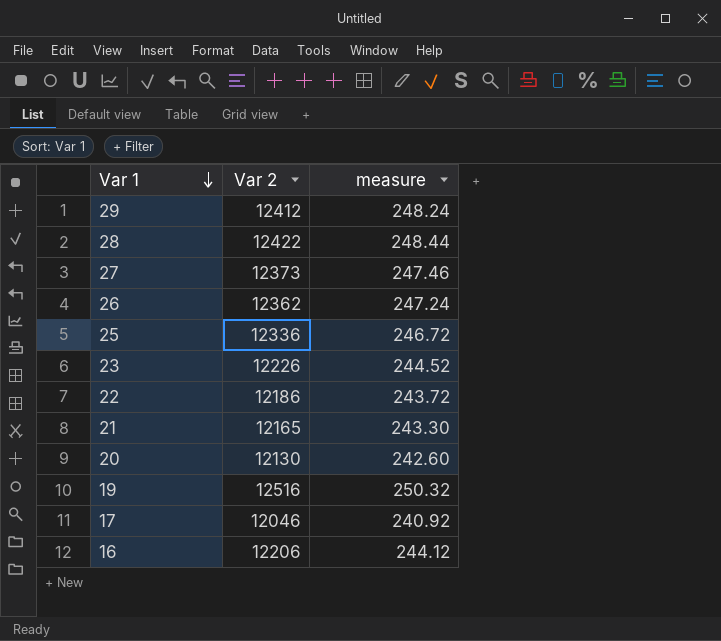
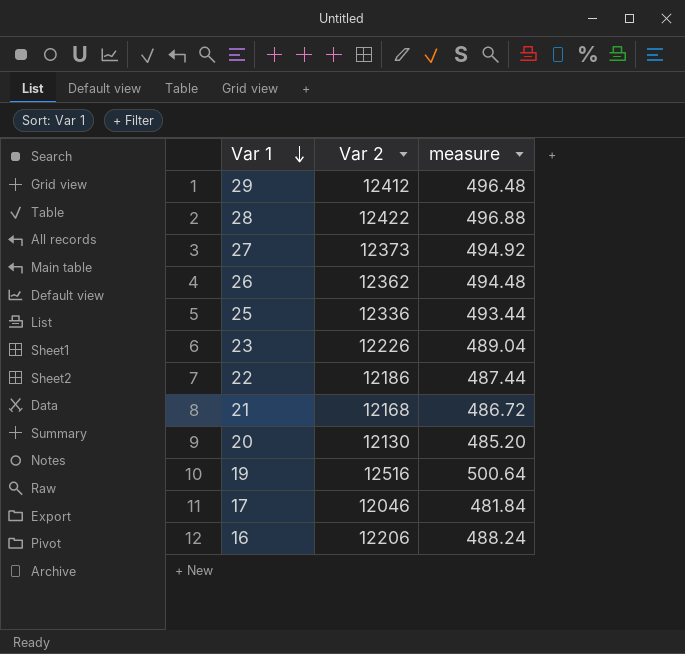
column measure | formula: [Var 2] * 0.02 -> [Var 2] * 0.04
21 | Var 2: 12165 -> 12168

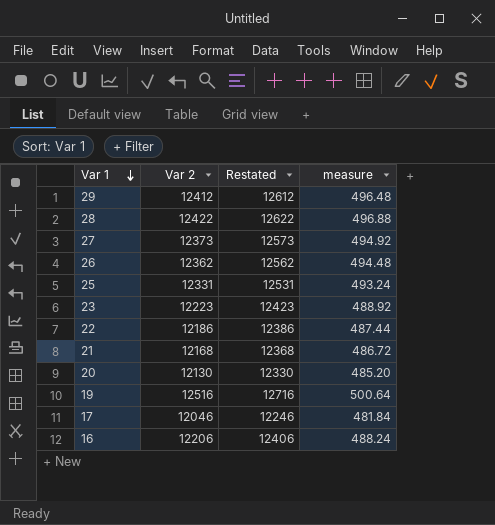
column Restated | formula: none -> [Var 2] + 200
25 | Var 2: 12336 -> 12331
25 | measure: 493.44 -> 493.24
23 | Var 2: 12226 -> 12223
23 | measure: 489.04 -> 488.92

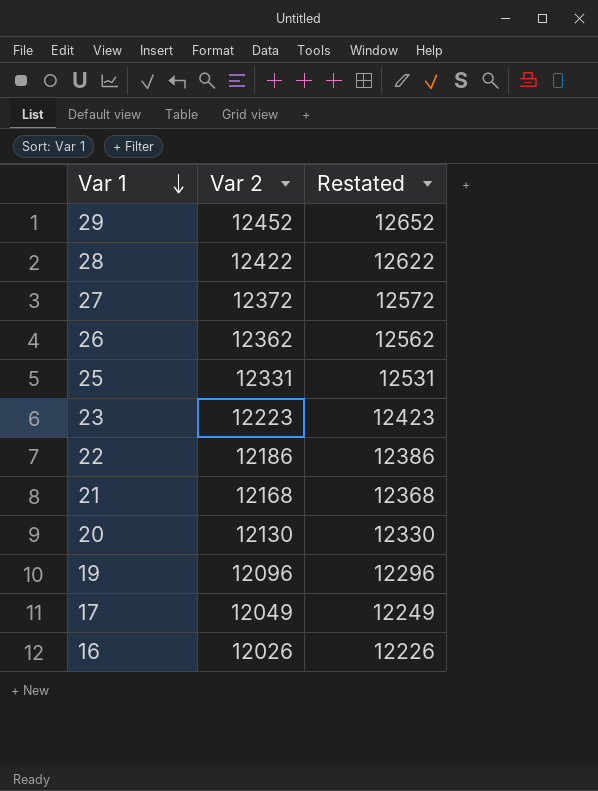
column measure | formula: [Var 2] * 0.04 -> none
29 | Var 2: 12412 -> 12452
29 | Restated: 12612 -> 12652
27 | Var 2: 12373 -> 12372
27 | Restated: 12573 -> 12572
19 | Var 2: 12516 -> 12096
19 | Restated: 12716 -> 12296
17 | Var 2: 12046 -> 12049
17 | Restated: 12246 -> 12249
16 | Var 2: 12206 -> 12026
16 | Restated: 12406 -> 12226

